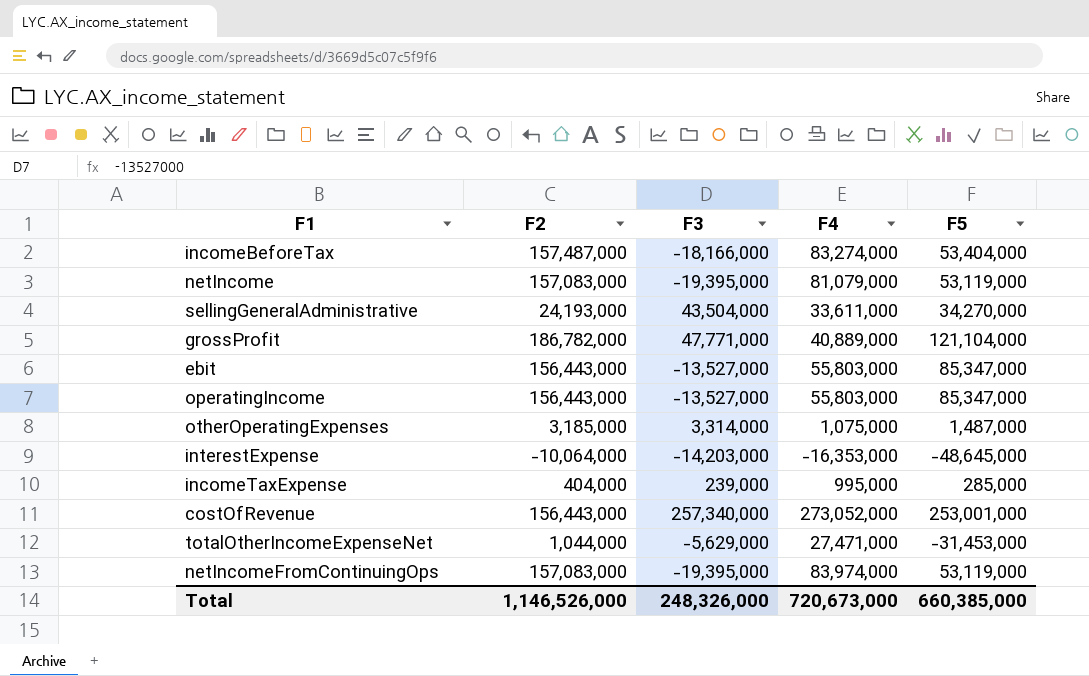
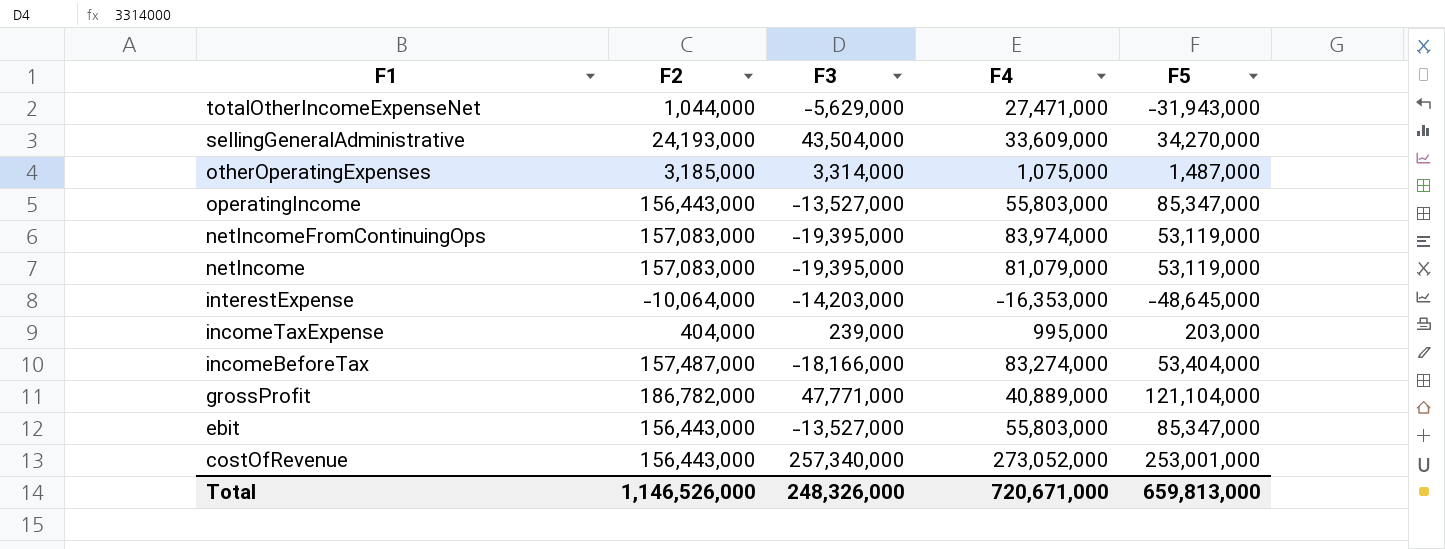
row order: none -> F1 descending
totalOtherIncomeExpenseNet | F5: -31,453,000 -> -31,943,000
sellingGeneralAdministrative | F4: 33,611,000 -> 33,609,000
incomeTaxExpense | F5: 285,000 -> 203,000
Total | F4: 720,673,000 -> 720,671,000
Total | F5: 660,385,000 -> 659,813,000

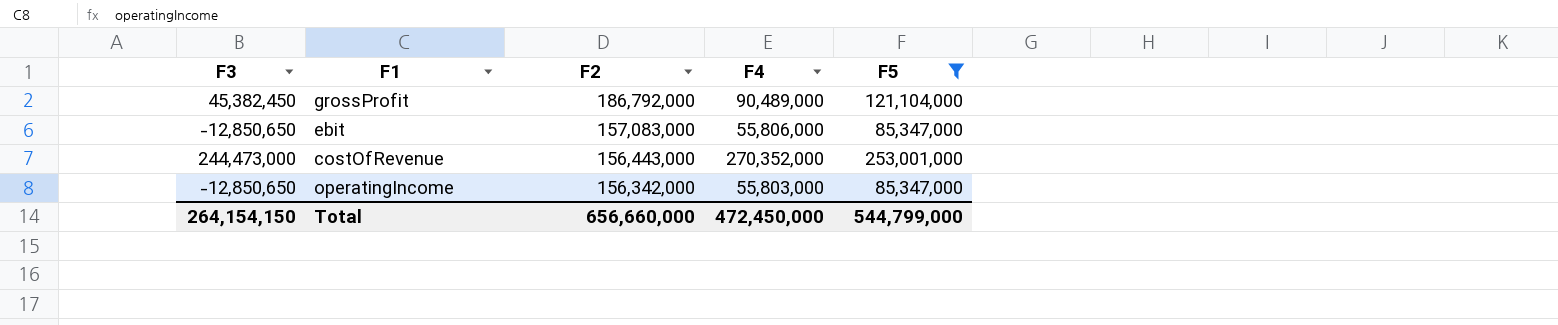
filter: none -> F5 >= 85,347,000
row order: F1 descending -> F2 descending
column F3 | position: 3 -> 1
grossProfit | F3: 47,771,000 -> 45,382,450
grossProfit | F2: 186,782,000 -> 186,792,000
grossProfit | F4: 40,889,000 -> 90,489,000
ebit | F3: -13,527,000 -> -12,850,650
ebit | F2: 156,443,000 -> 157,083,000
ebit | F4: 55,803,000 -> 55,806,000
costOfRevenue | F3: 257,340,000 -> 244,473,000
costOfRevenue | F4: 273,052,000 -> 270,352,000
operatingIncome | F3: -13,527,000 -> -12,850,650
operatingIncome | F2: 156,443,000 -> 156,342,000
Total | F3: 248,326,000 -> 264,154,150
Total | F2: 1,146,526,000 -> 656,660,000
Total | F4: 720,671,000 -> 472,450,000
Total | F5: 659,813,000 -> 544,799,000

